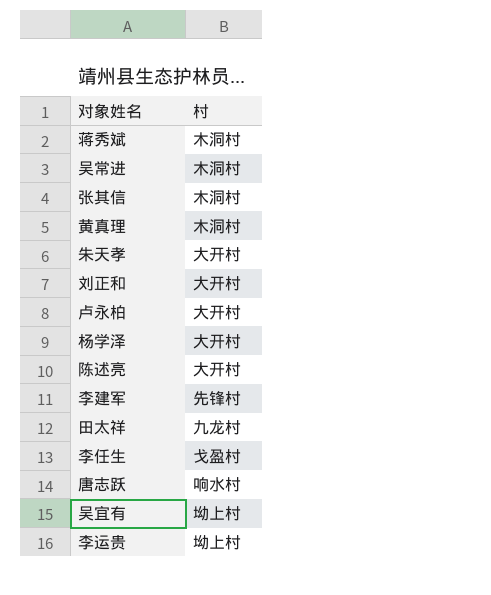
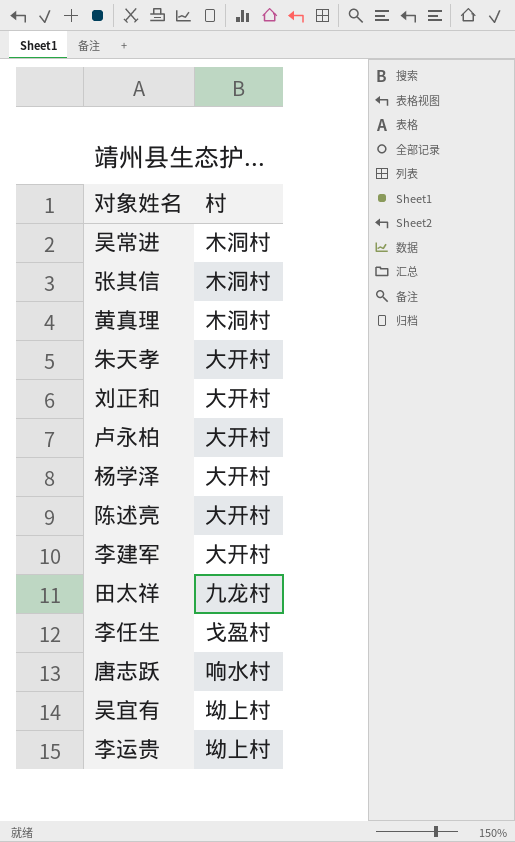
row 蒋秀斌: 木洞村 -> none
李建军 | 村: 先锋村 -> 大开村

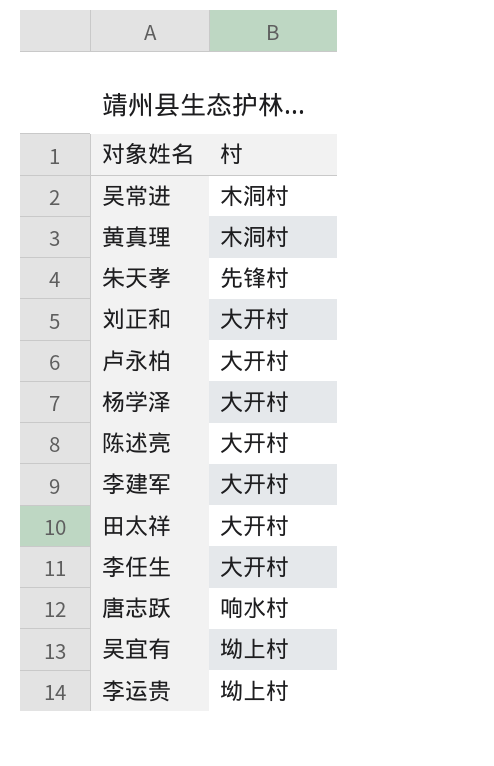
row 张其信: 木洞村 -> none
朱天孝 | 村: 大开村 -> 先锋村
田太祥 | 村: 九龙村 -> 大开村
李任生 | 村: 戈盈村 -> 大开村

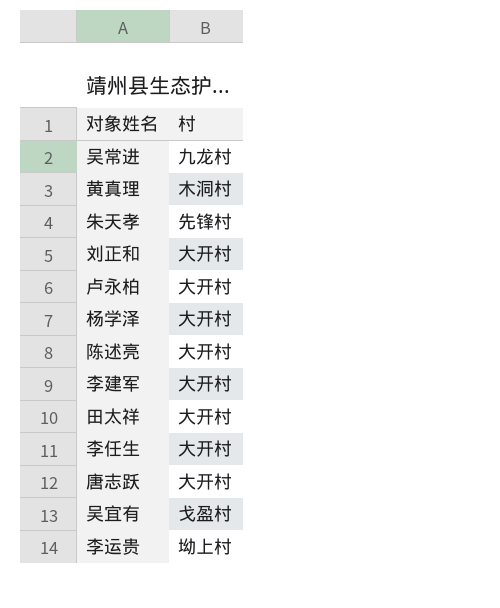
吴常进 | 村: 木洞村 -> 九龙村
唐志跃 | 村: 响水村 -> 大开村
吴宜有 | 村: 坳上村 -> 戈盈村

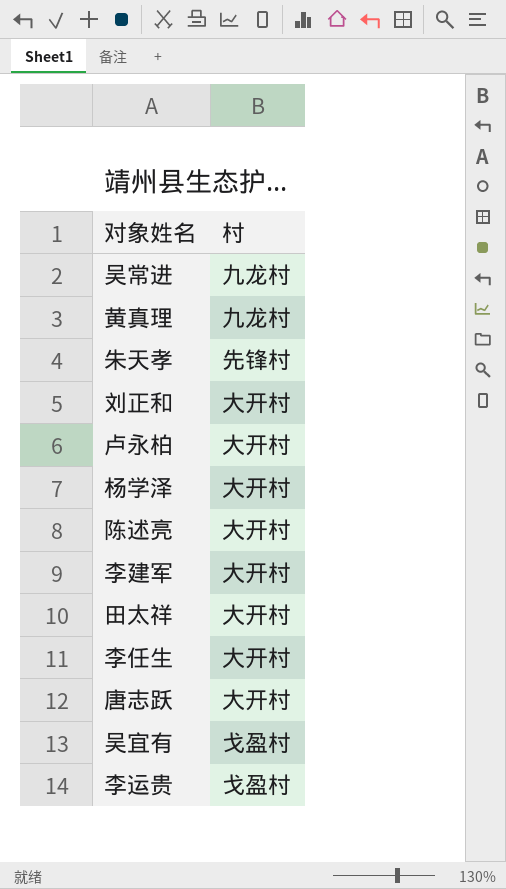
黄真理 | 村: 木洞村 -> 九龙村
李运贵 | 村: 坳上村 -> 戈盈村

